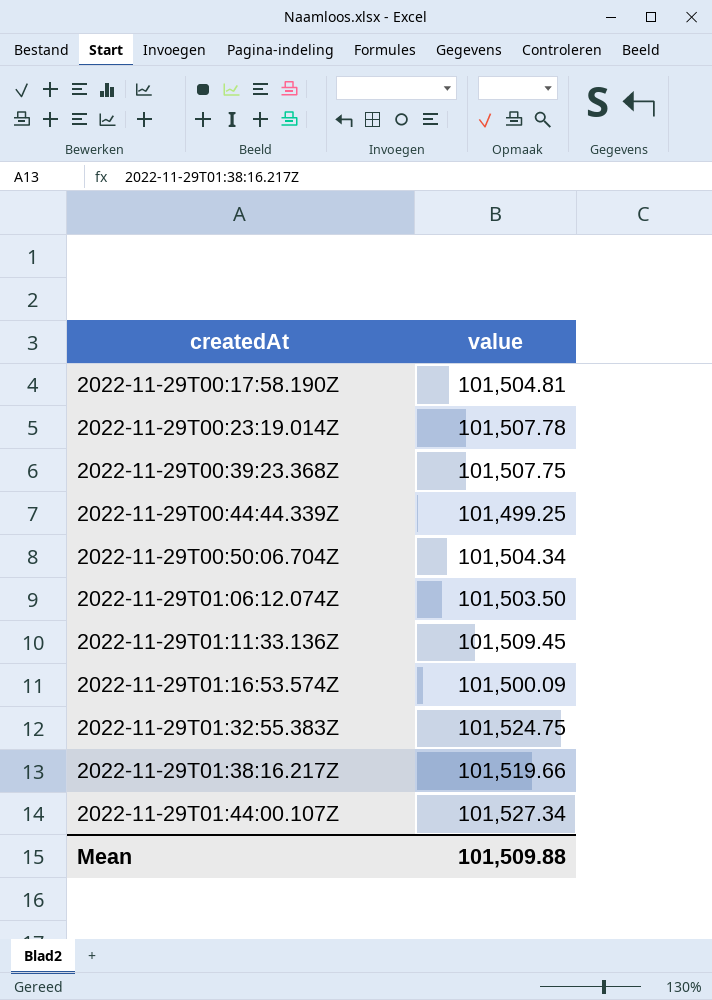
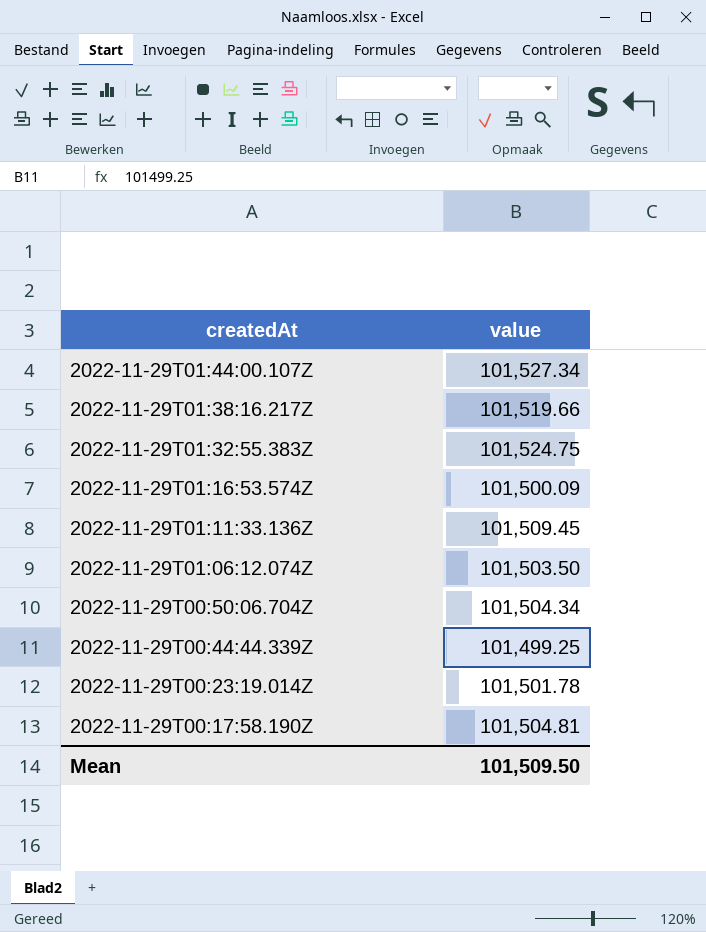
row order: createdAt ascending -> createdAt descending
row 2022-11-29T00:39:23.368Z: 101,507.75 -> none
2022-11-29T00:23:19.014Z | value: 101,507.78 -> 101,501.78
Mean | value: 101,509.88 -> 101,509.50

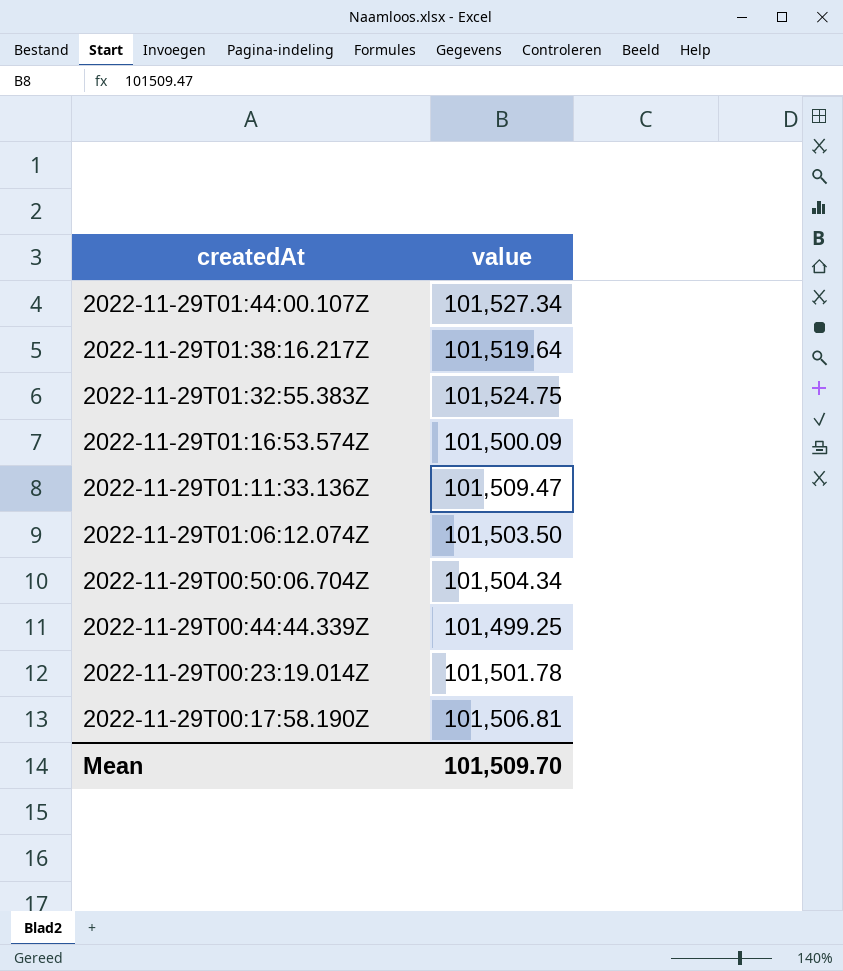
2022-11-29T01:38:16.217Z | value: 101,519.66 -> 101,519.64
2022-11-29T01:11:33.136Z | value: 101,509.45 -> 101,509.47
2022-11-29T00:17:58.190Z | value: 101,504.81 -> 101,506.81
Mean | value: 101,509.50 -> 101,509.70

